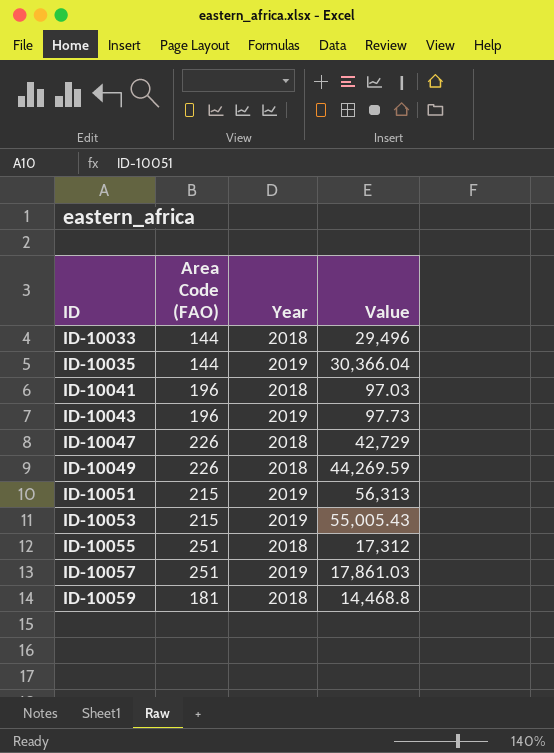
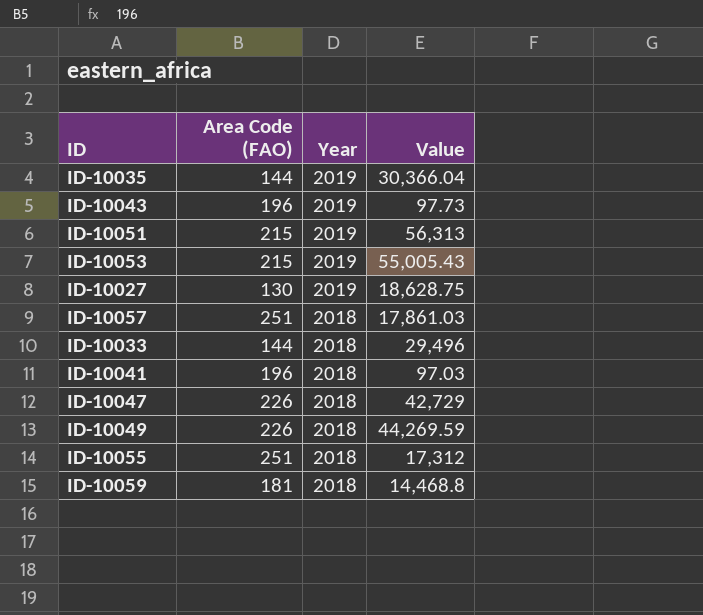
row order: ID ascending -> Year descending
row ID-10027: none -> 130 | 2019 | 18,628.75
ID-10057 | Year: 2019 -> 2018

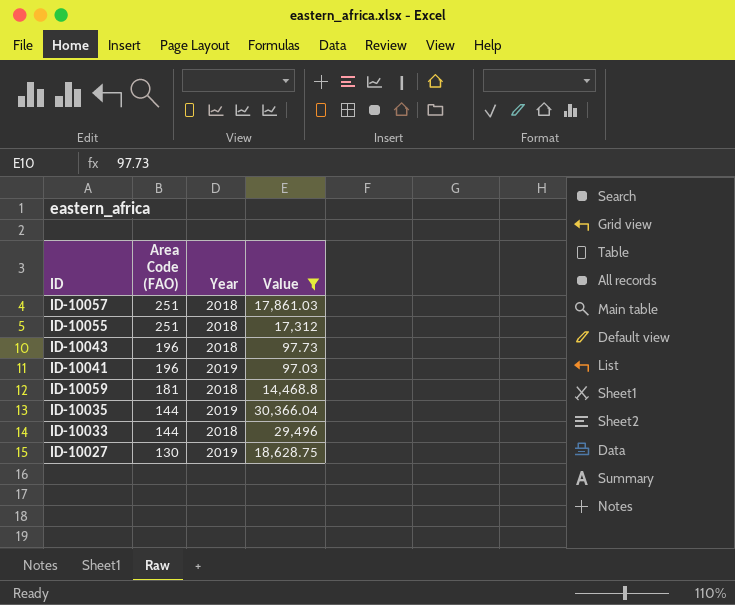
filter: none -> Value <= 30,366.04
row order: Year descending -> Area Code (FAO) descending
ID-10043 | Year: 2019 -> 2018
ID-10041 | Year: 2018 -> 2019

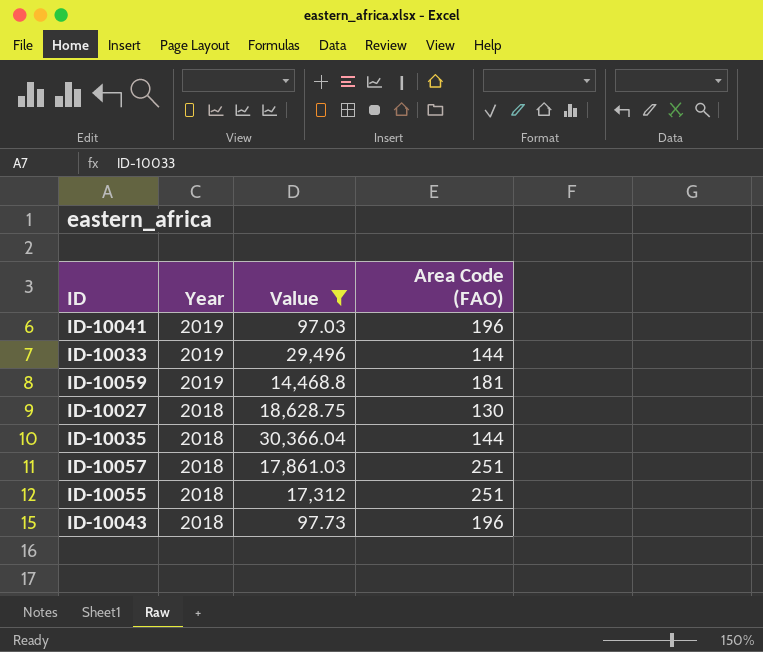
row order: Area Code (FAO) descending -> Year descending
column Area Code (FAO) | position: 2 -> 4
ID-10033 | Year: 2018 -> 2019
ID-10059 | Year: 2018 -> 2019
ID-10027 | Year: 2019 -> 2018
ID-10035 | Year: 2019 -> 2018

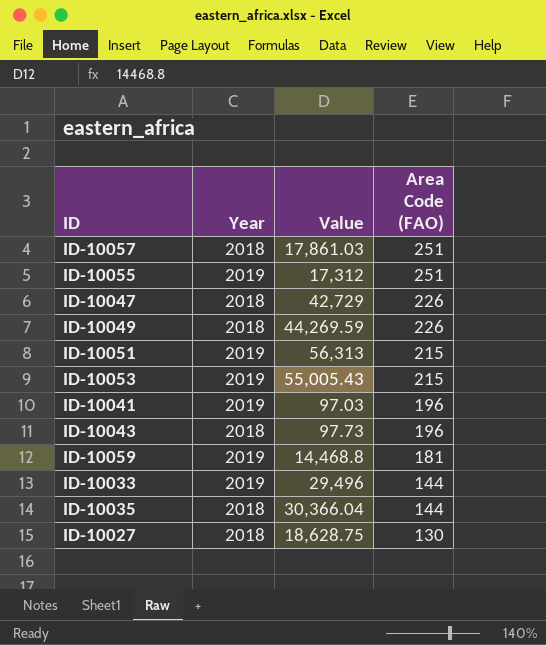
filter: Value <= 30,366.04 -> none
row order: Year descending -> Area Code (FAO) descending
ID-10055 | Year: 2018 -> 2019

